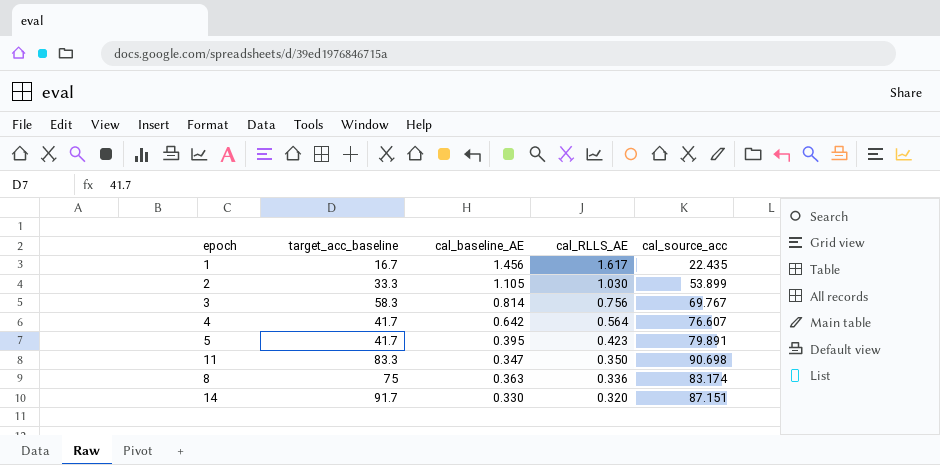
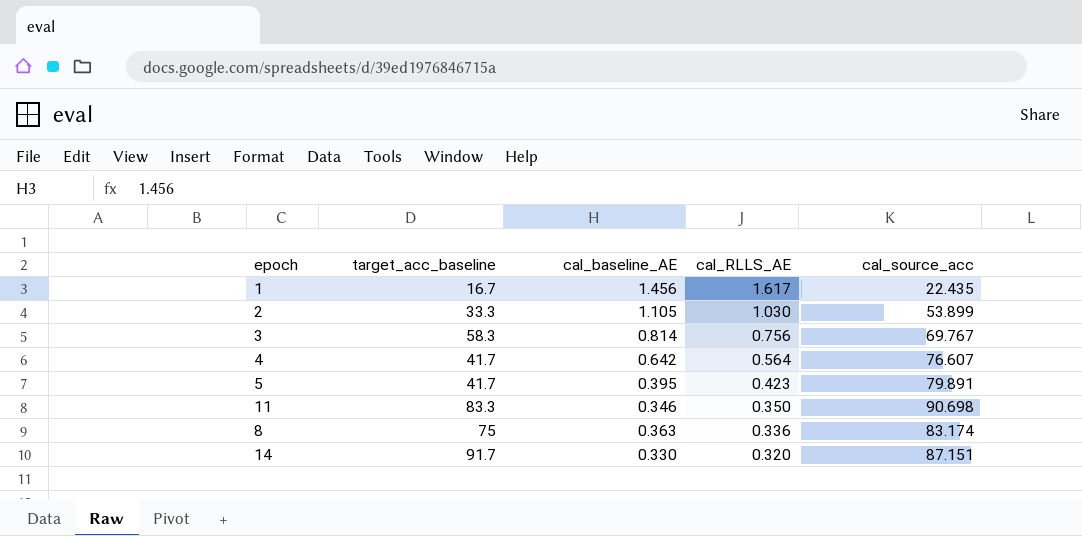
11 | cal_baseline_AE: 0.347 -> 0.346

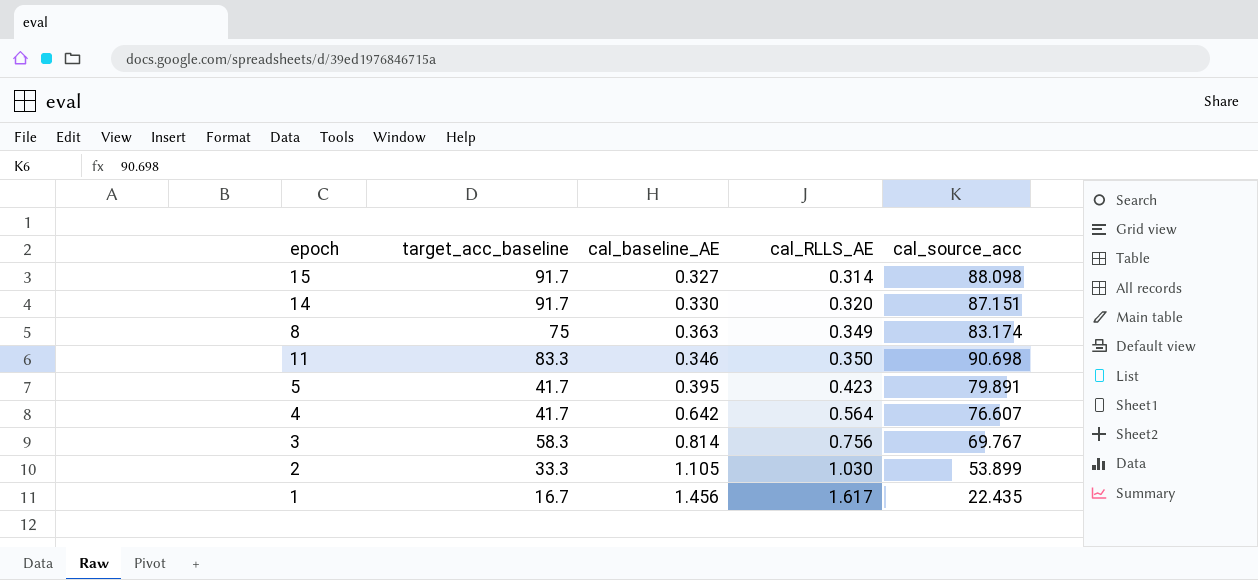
row order: cal_RLLS_AE descending -> cal_RLLS_AE ascending
row 15: none -> 91.7 | 0.327 | 0.314 | 88.098
8 | cal_RLLS_AE: 0.336 -> 0.349

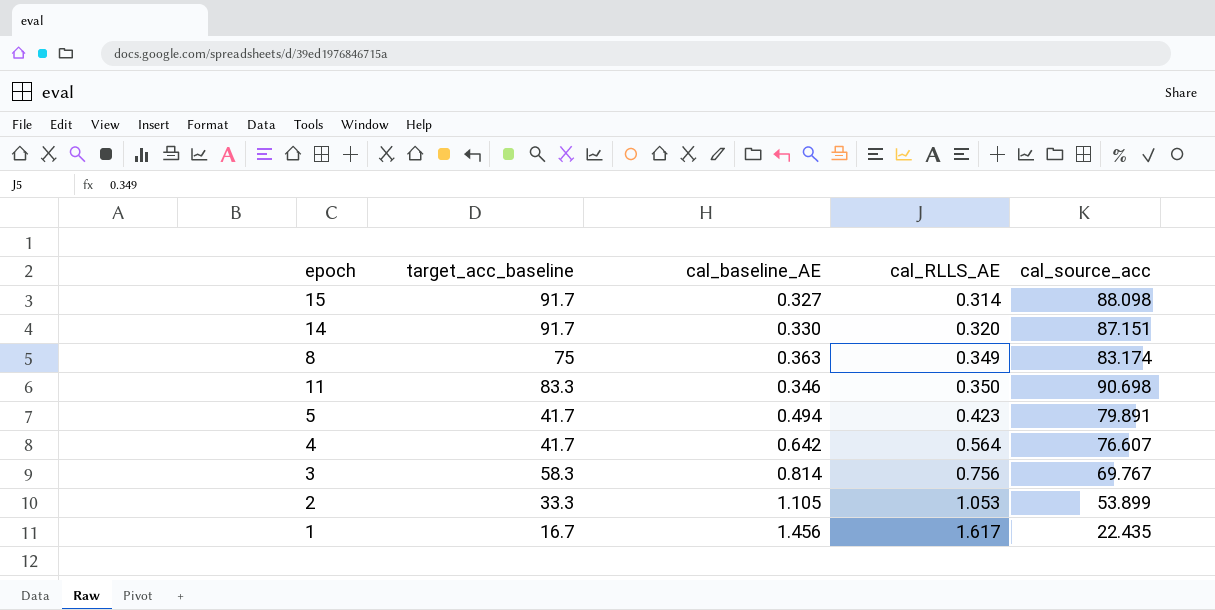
5 | cal_baseline_AE: 0.395 -> 0.494
2 | cal_RLLS_AE: 1.030 -> 1.053

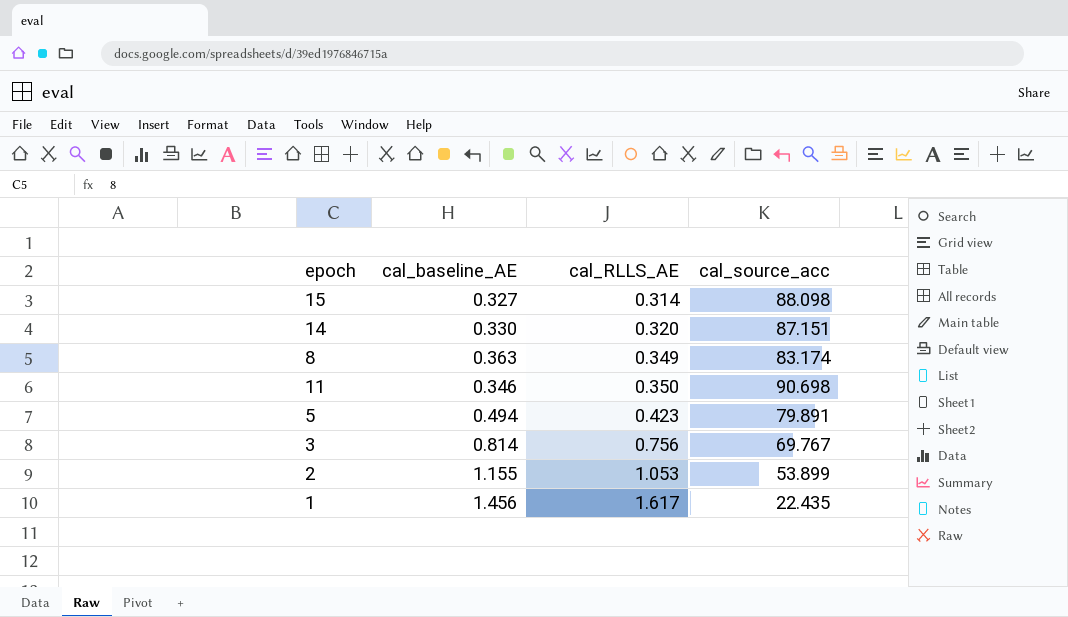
column target_acc_baseline | position: 2 -> none
row 4: 41.7 | 0.642 | 0.564 | 76.607 -> none
2 | cal_baseline_AE: 1.105 -> 1.155

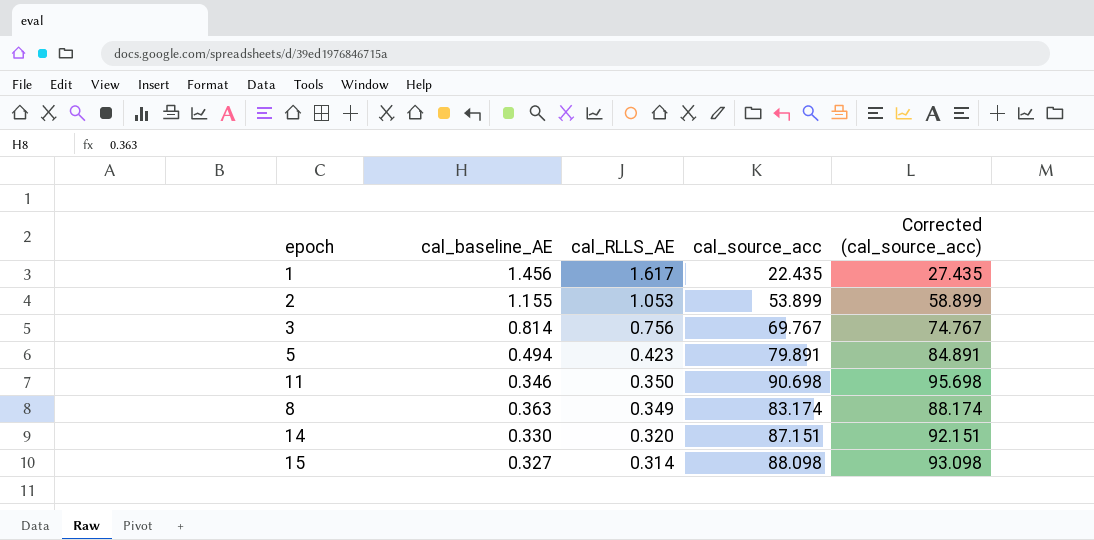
row order: cal_RLLS_AE ascending -> cal_RLLS_AE descending
column Corrected (cal_source_acc) | formula: none -> [cal_source_acc] + 5

